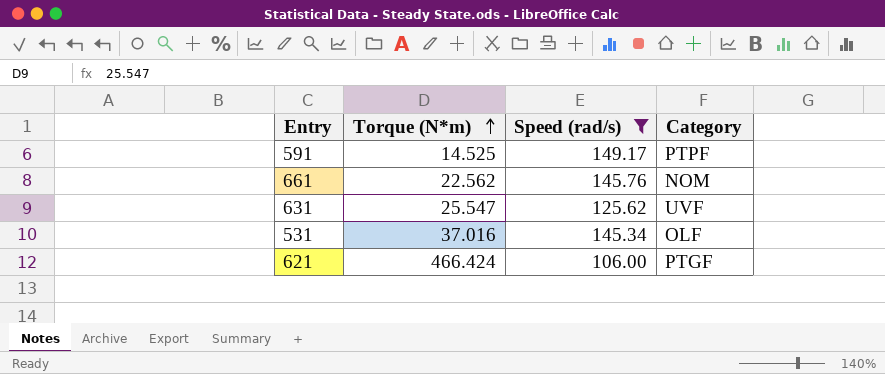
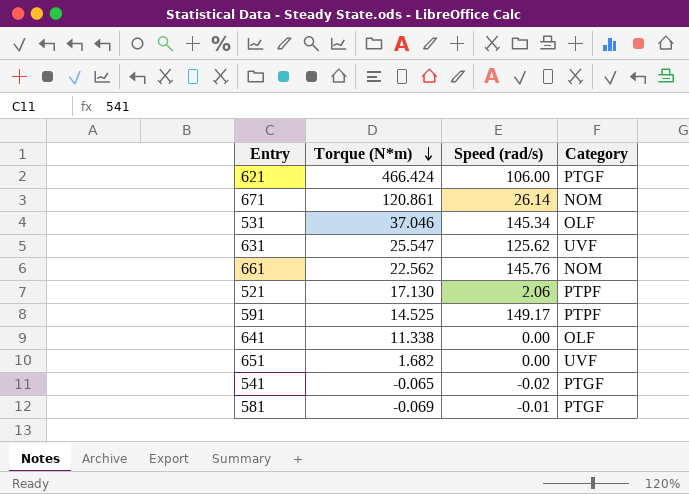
filter: Speed (rad/s) >= 106.00 -> none
row order: Torque (N*m) ascending -> Torque (N*m) descending
531 | Torque (N*m): 37.016 -> 37.046

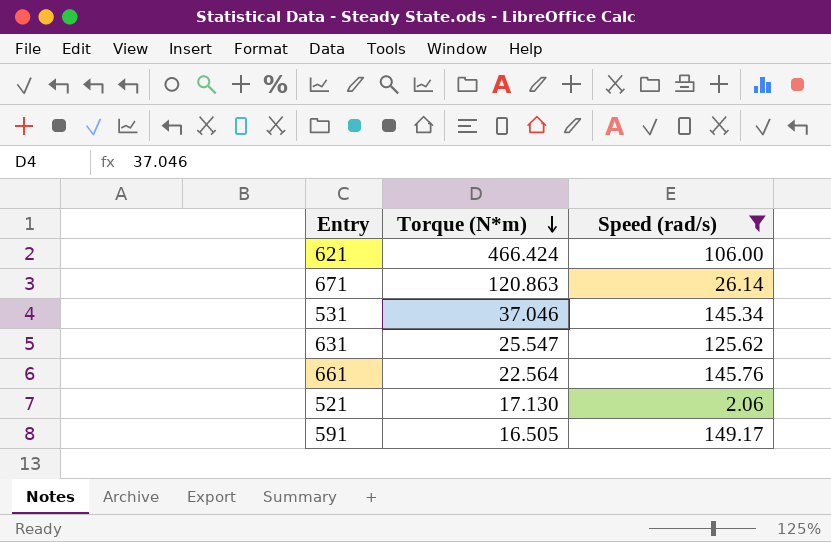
filter: none -> Speed (rad/s) >= 2.06
column Category | position: 4 -> none
671 | Torque (N*m): 120.861 -> 120.863
661 | Torque (N*m): 22.562 -> 22.564
591 | Torque (N*m): 14.525 -> 16.505

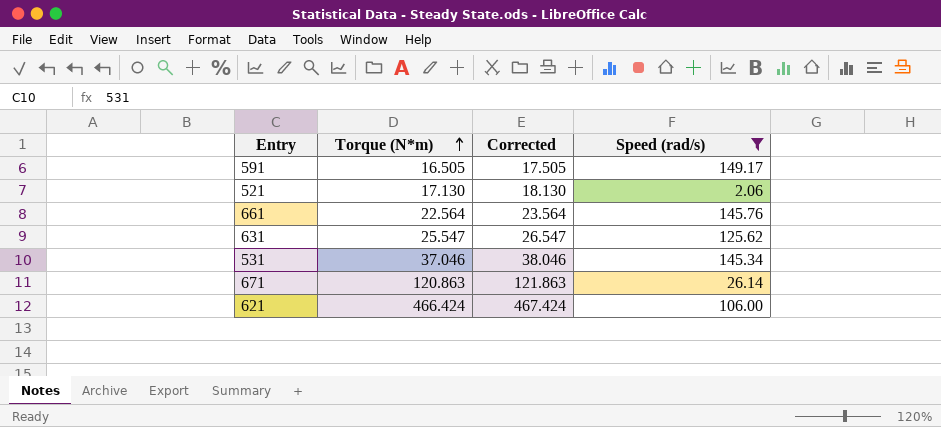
row order: Torque (N*m) descending -> Torque (N*m) ascending
column Corrected | formula: none -> [Torque (N*m)] + 1

